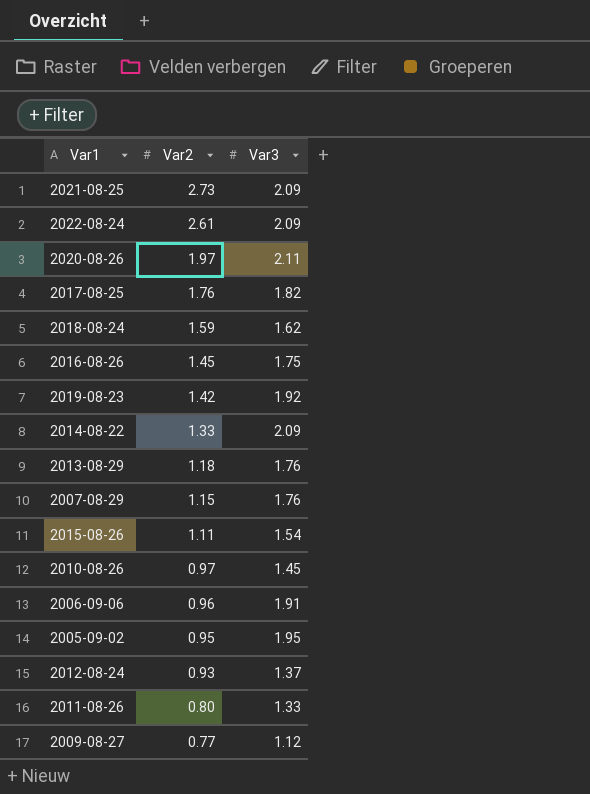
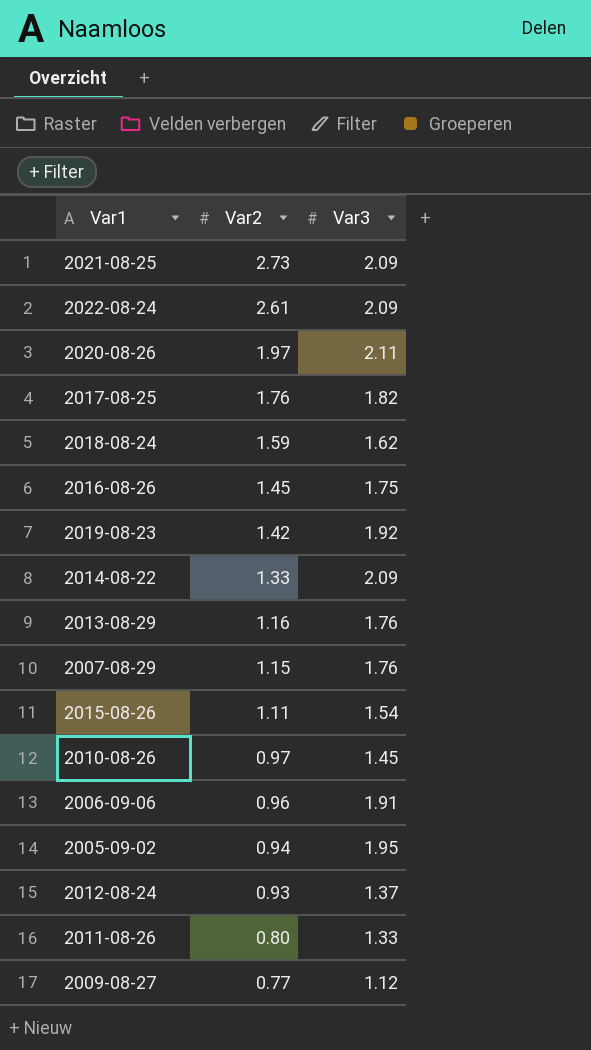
2013-08-29 | Var2: 1.18 -> 1.16
2005-09-02 | Var2: 0.95 -> 0.94

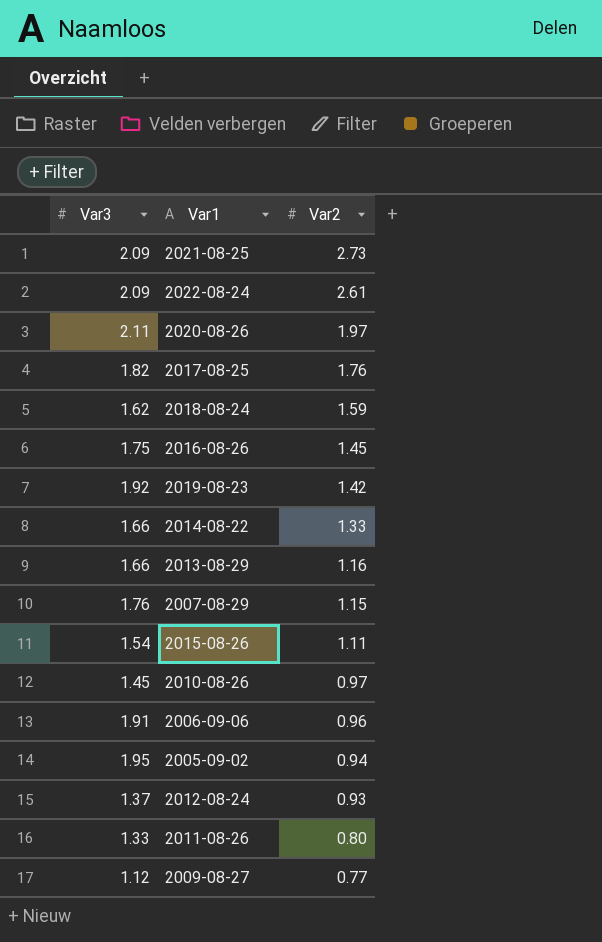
column Var3 | position: 3 -> 1
2014-08-22 | Var3: 2.09 -> 1.66
2013-08-29 | Var3: 1.76 -> 1.66

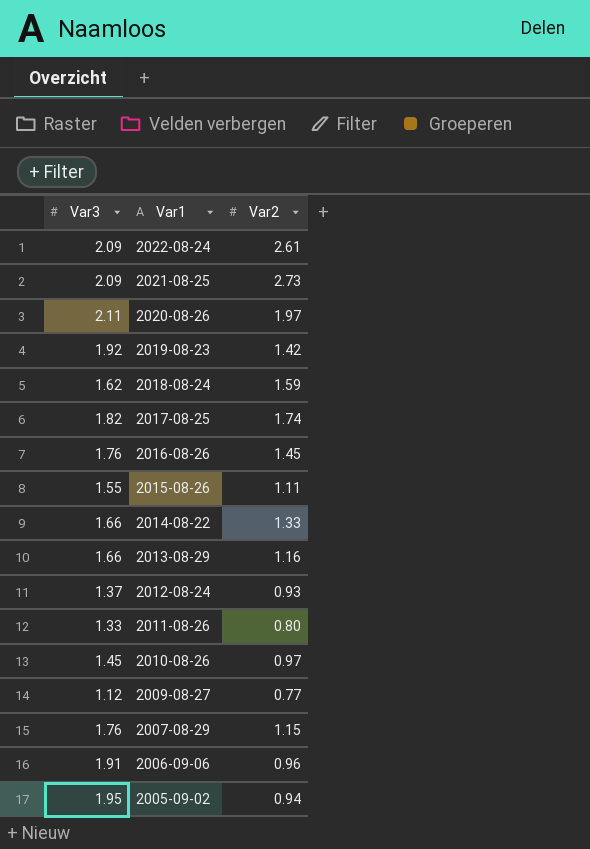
row order: Var2 descending -> Var1 descending
2017-08-25 | Var2: 1.76 -> 1.74
2016-08-26 | Var3: 1.75 -> 1.76
2015-08-26 | Var3: 1.54 -> 1.55

